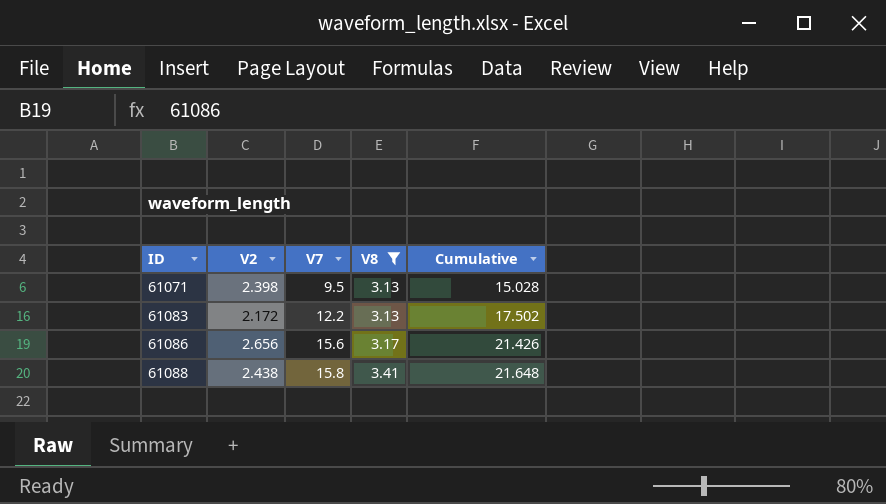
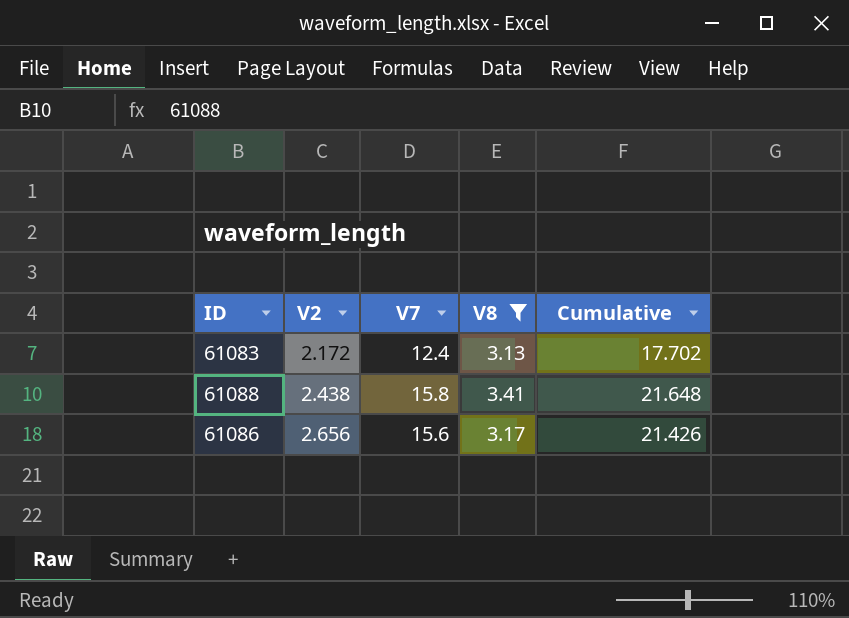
row order: ID ascending -> V2 ascending
row 61071: 2.398 | 9.5 | 3.13 | 15.028 -> none
61083 | V7: 12.2 -> 12.4
61083 | Cumulative: 17.502 -> 17.702

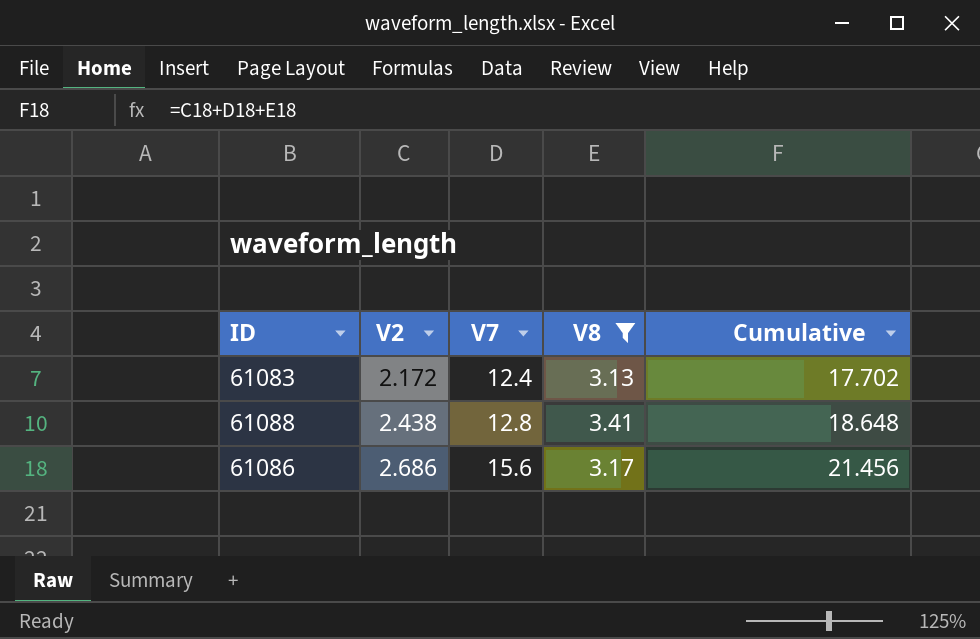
61088 | V7: 15.8 -> 12.8
61088 | Cumulative: 21.648 -> 18.648
61086 | V2: 2.656 -> 2.686
61086 | Cumulative: 21.426 -> 21.456

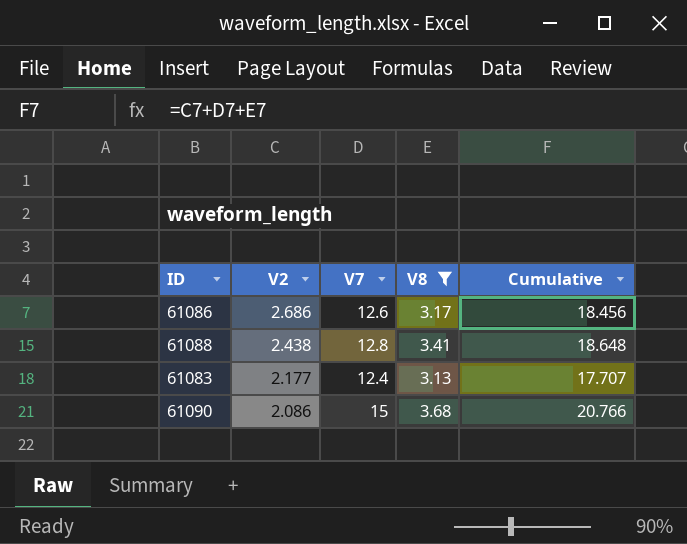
row order: V2 ascending -> V2 descending
61086 | V7: 15.6 -> 12.6
61086 | Cumulative: 21.456 -> 18.456
61083 | V2: 2.172 -> 2.177
61083 | Cumulative: 17.702 -> 17.707
row 61090: none -> 2.086 | 15 | 3.68 | 20.766

